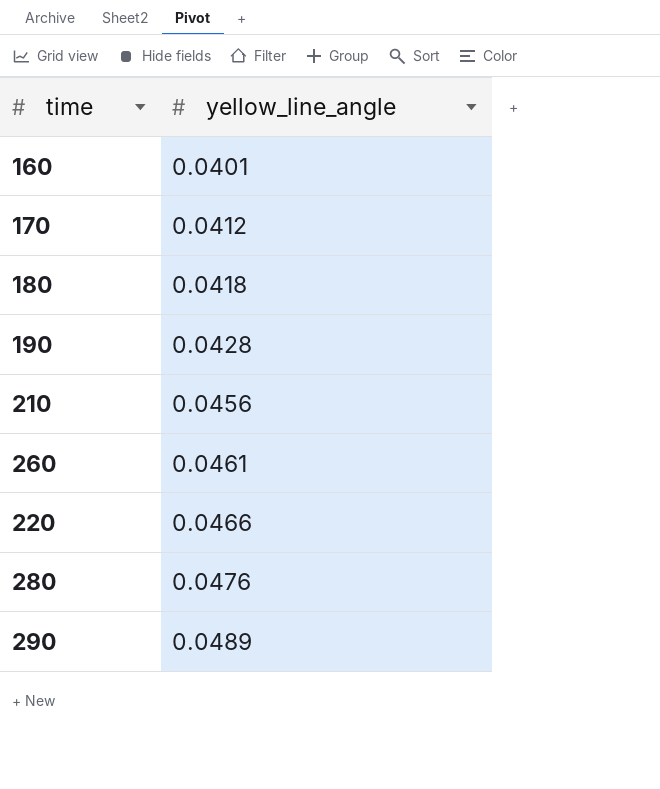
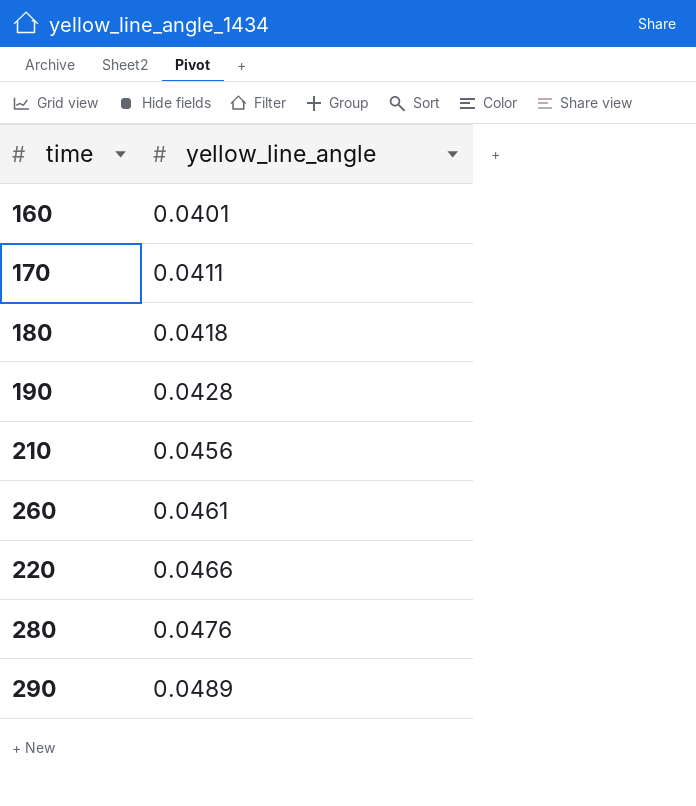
170 | yellow_line_angle: 0.0412 -> 0.0411

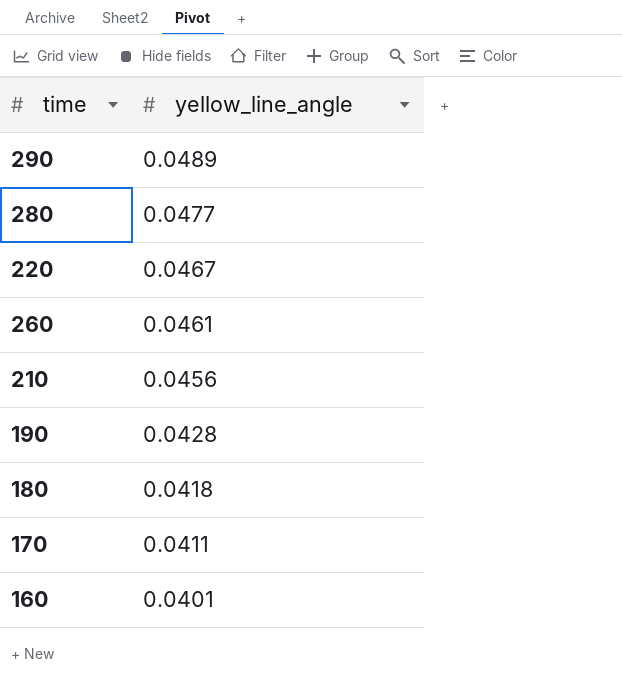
row order: yellow_line_angle ascending -> yellow_line_angle descending
280 | yellow_line_angle: 0.0476 -> 0.0477
220 | yellow_line_angle: 0.0466 -> 0.0467

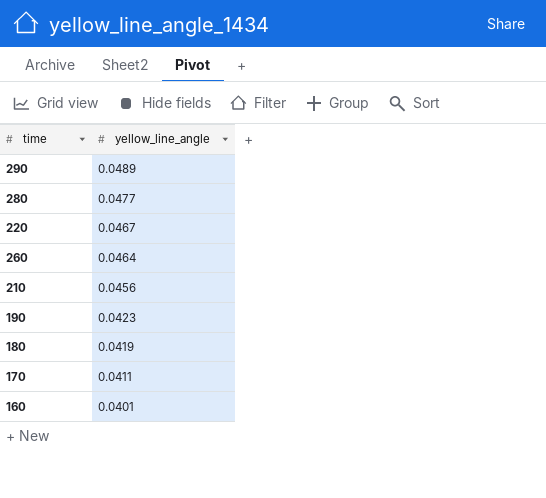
260 | yellow_line_angle: 0.0461 -> 0.0464
190 | yellow_line_angle: 0.0428 -> 0.0423
180 | yellow_line_angle: 0.0418 -> 0.0419

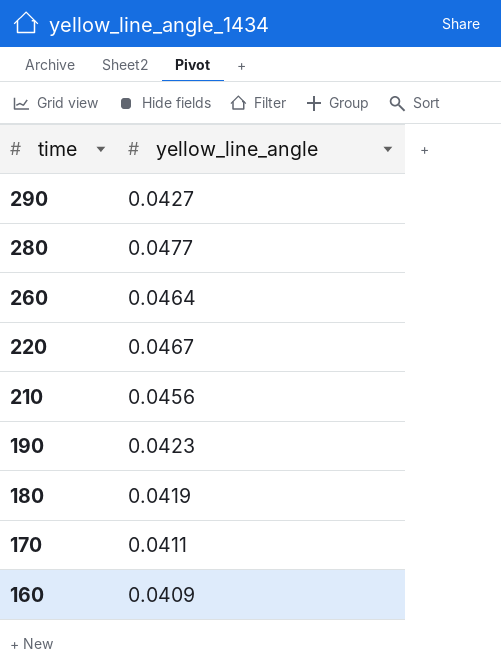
row order: yellow_line_angle descending -> time descending
290 | yellow_line_angle: 0.0489 -> 0.0427
160 | yellow_line_angle: 0.0401 -> 0.0409

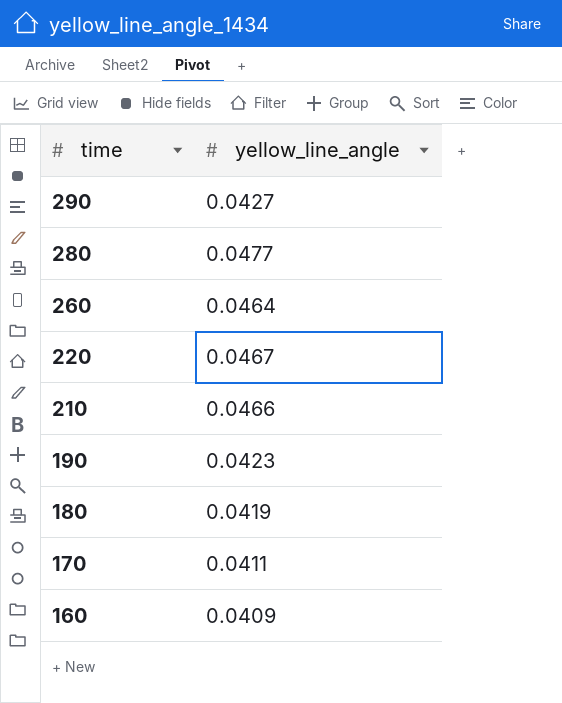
210 | yellow_line_angle: 0.0456 -> 0.0466

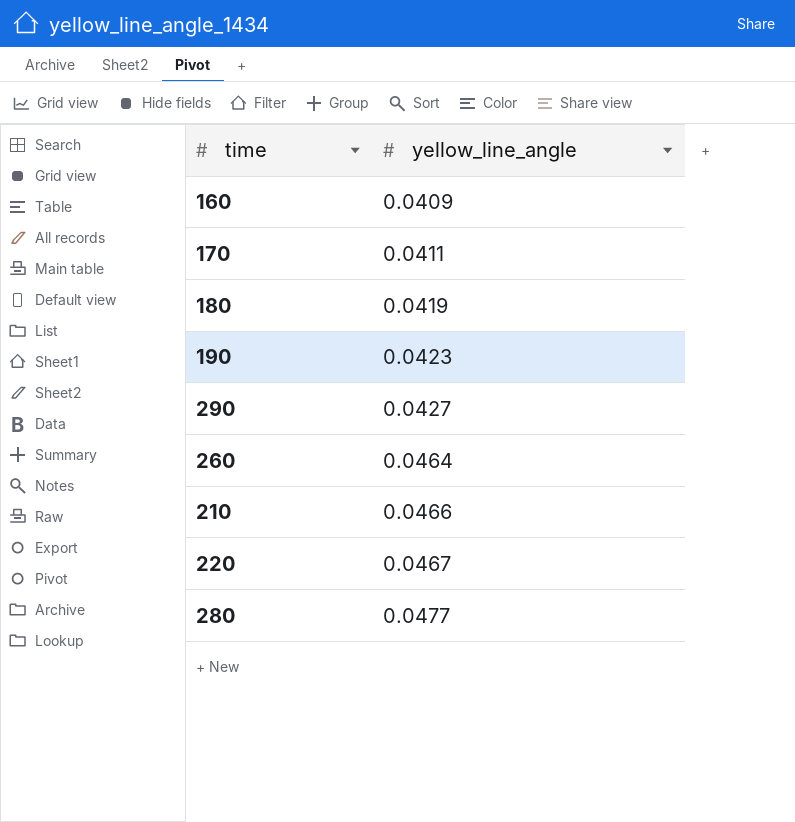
row order: time descending -> yellow_line_angle ascending

